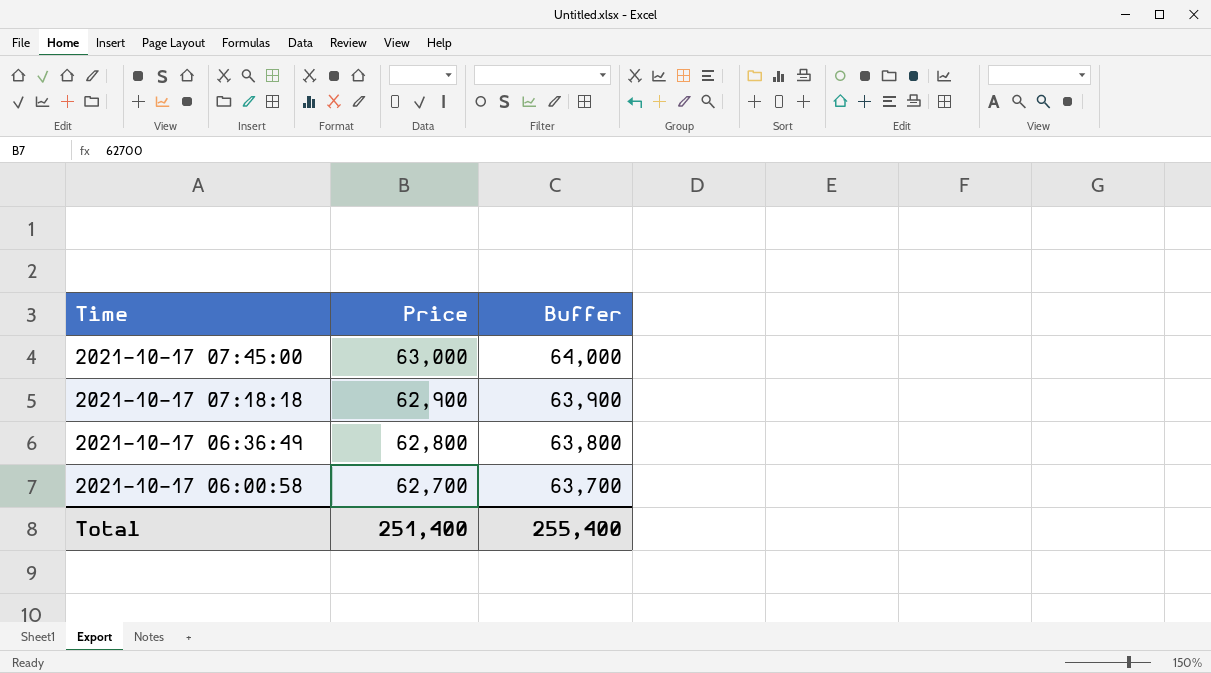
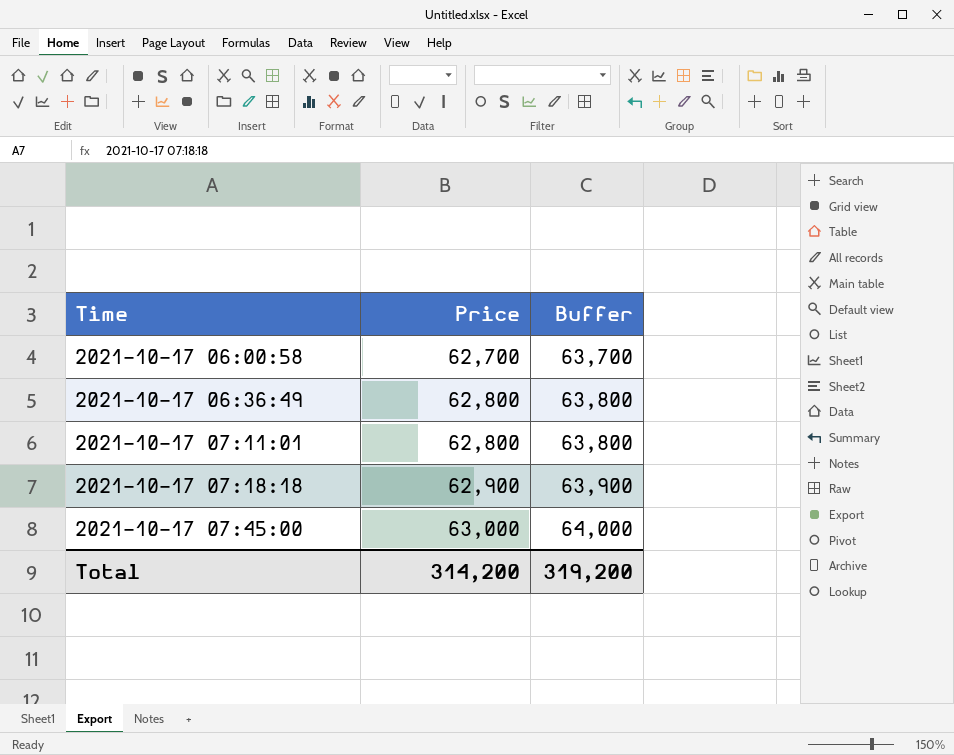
row order: Time descending -> Time ascending
row 2021-10-17 07:11:01: none -> 62,800 | 63,800
Total | Price: 251,400 -> 314,200
Total | Buffer: 255,400 -> 319,200

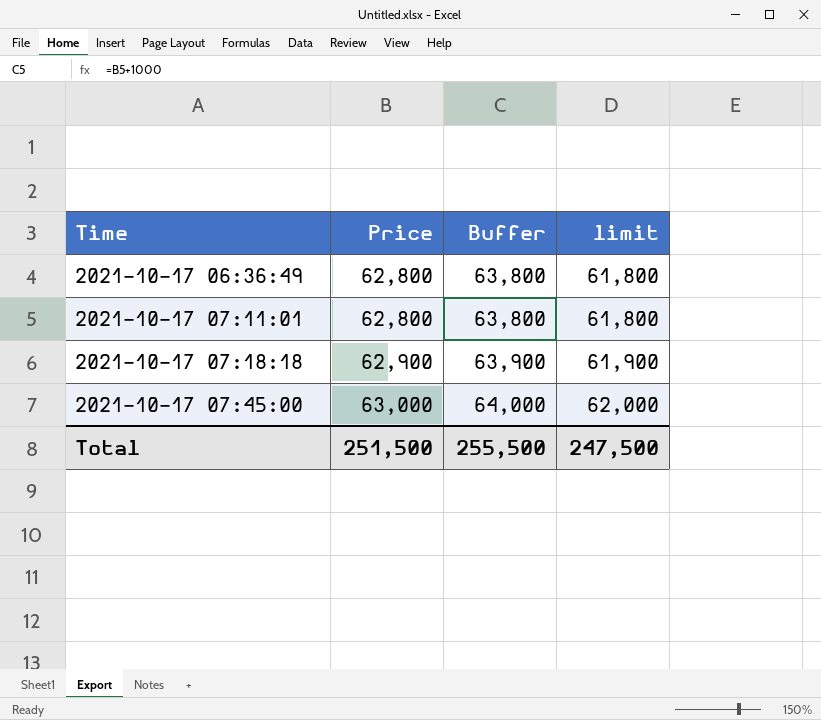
column limit | formula: none -> [Price] - 1000
row 2021-10-17 06:00:58: 62,700 | 63,700 -> none
Total | Price: 314,200 -> 251,500
Total | Buffer: 319,200 -> 255,500

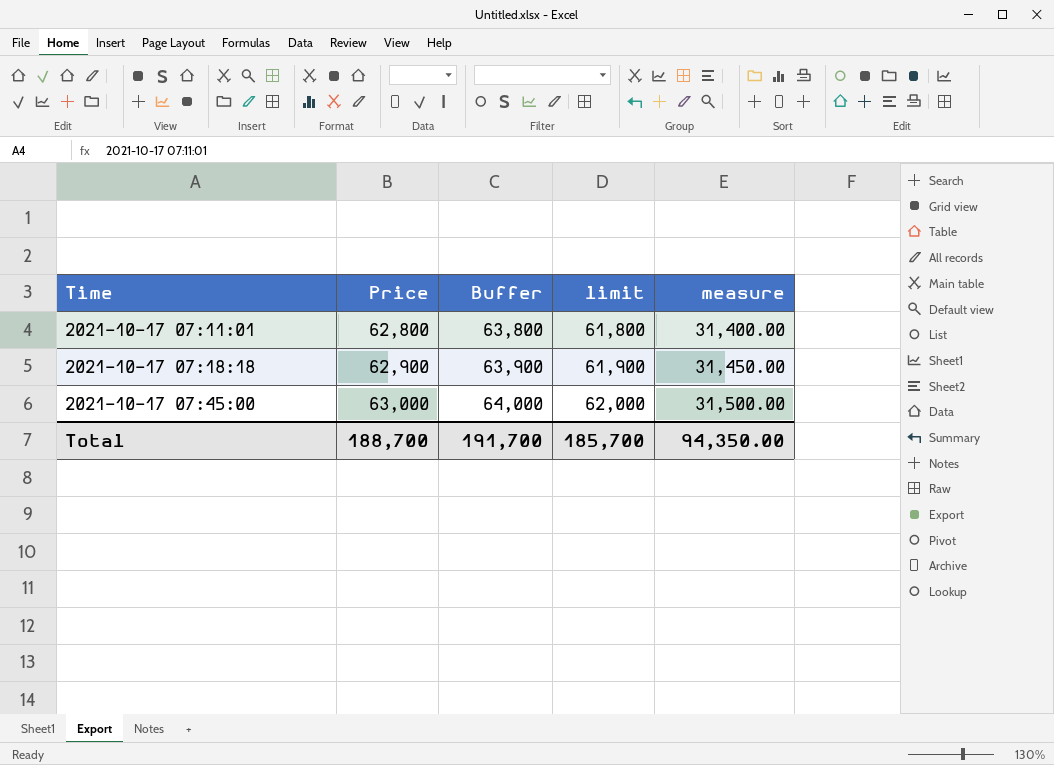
column measure | formula: none -> [Price] * 0.5
row 2021-10-17 06:36:49: 62,800 | 63,800 | 61,800 -> none
Total | Price: 251,500 -> 188,700
Total | Buffer: 255,500 -> 191,700
Total | limit: 247,500 -> 185,700

